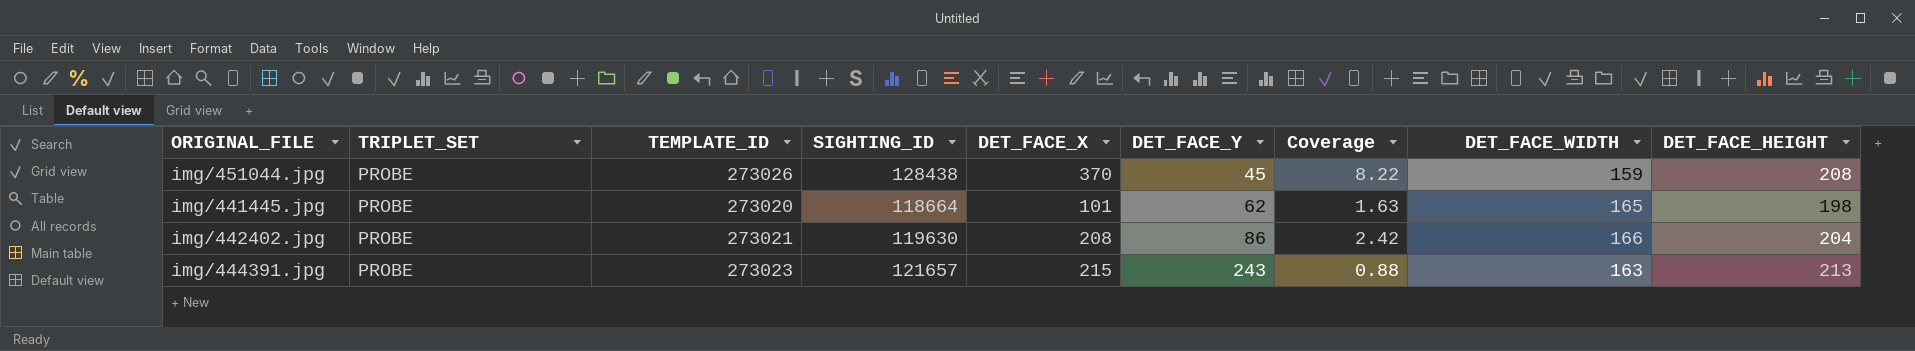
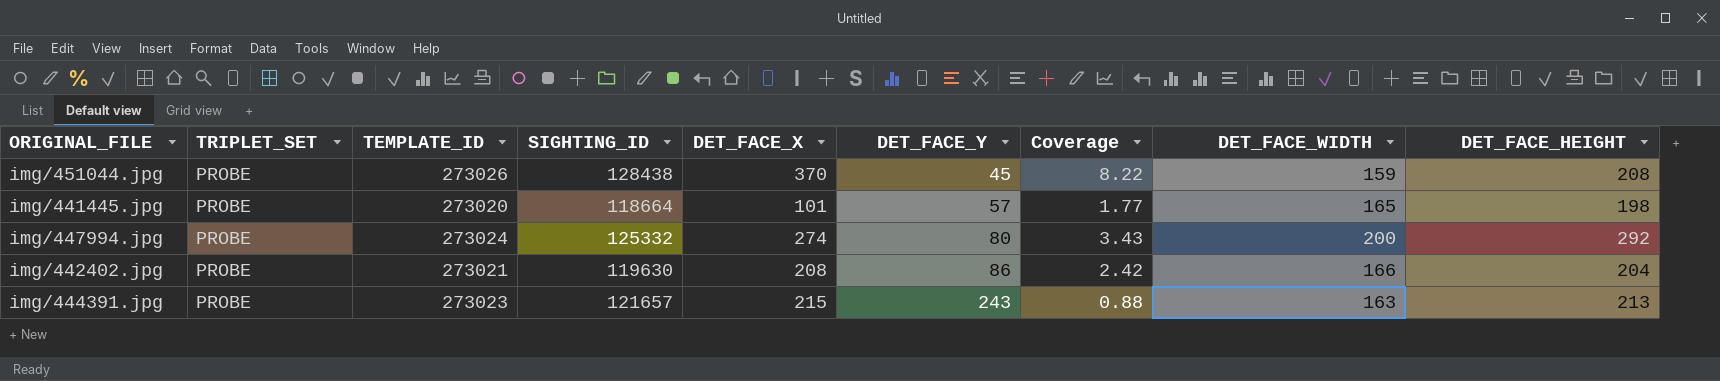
img/441445.jpg | DET_FACE_Y: 62 -> 57
img/441445.jpg | Coverage: 1.63 -> 1.77
row img/447994.jpg: none -> PROBE | 273024 | 125332 | 274 | 80 | 3.43 | 200 | 292

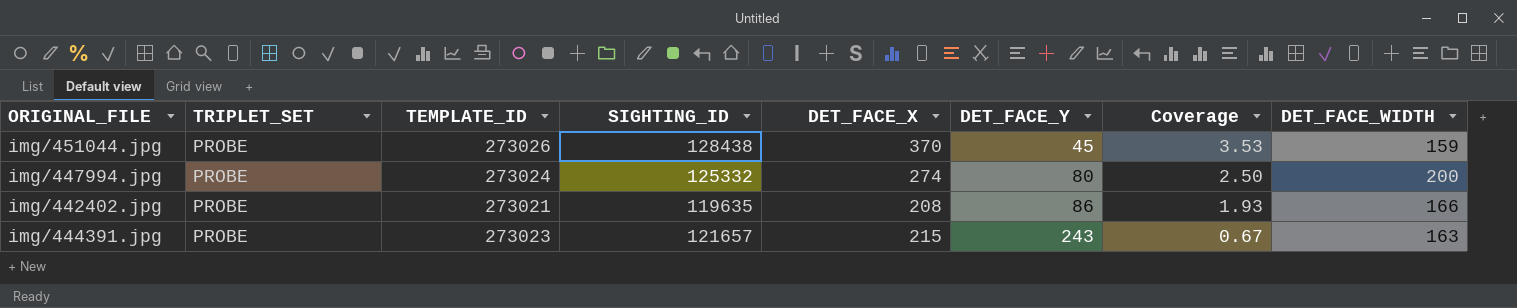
column DET_FACE_HEIGHT | position: 9 -> none
column Coverage | formula: [DET_FACE_X] / [DET_FACE_Y] -> [DET_FACE_WIDTH] / [DET_FACE_Y]
row img/441445.jpg: PROBE | 273020 | 118664 | 101 | 57 | 1.77 | 165 | 198 -> none
img/442402.jpg | SIGHTING_ID: 119630 -> 119635

